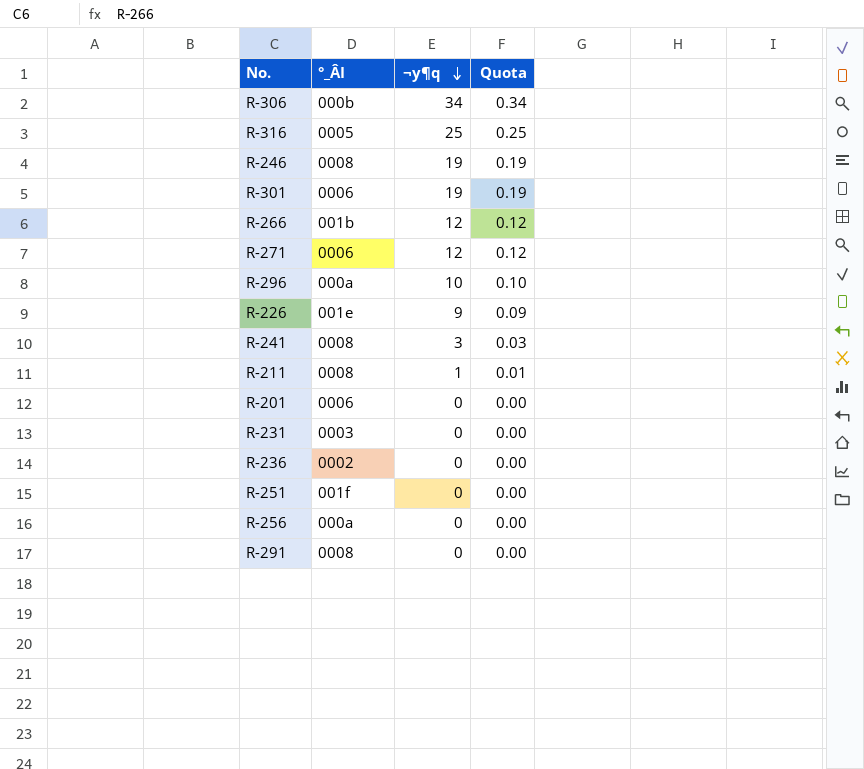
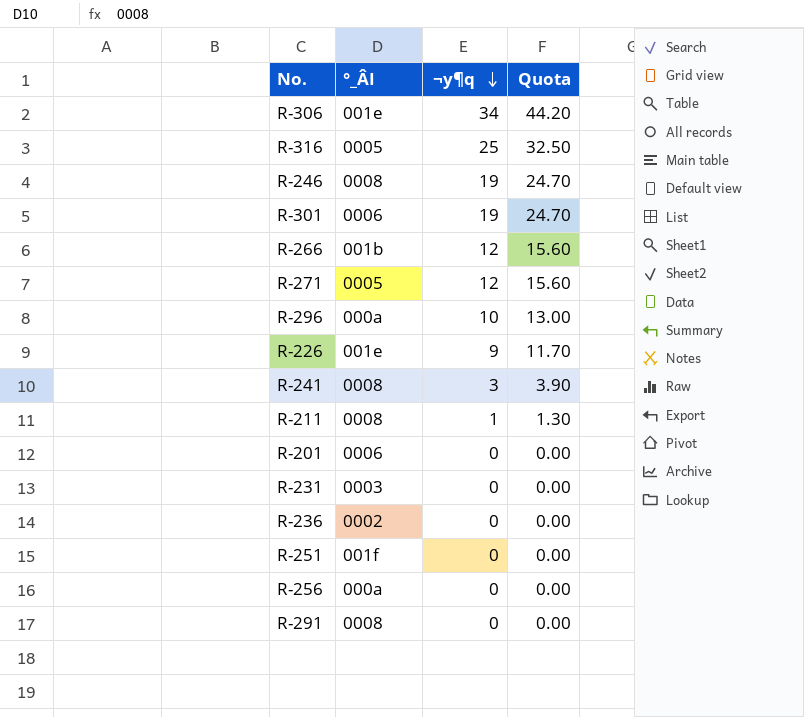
column Quota | formula: [¬y¶q] * 0.01 -> [¬y¶q] * 1.3
R-306 | °_ÂI: 000b -> 001e
R-271 | °_ÂI: 0006 -> 0005

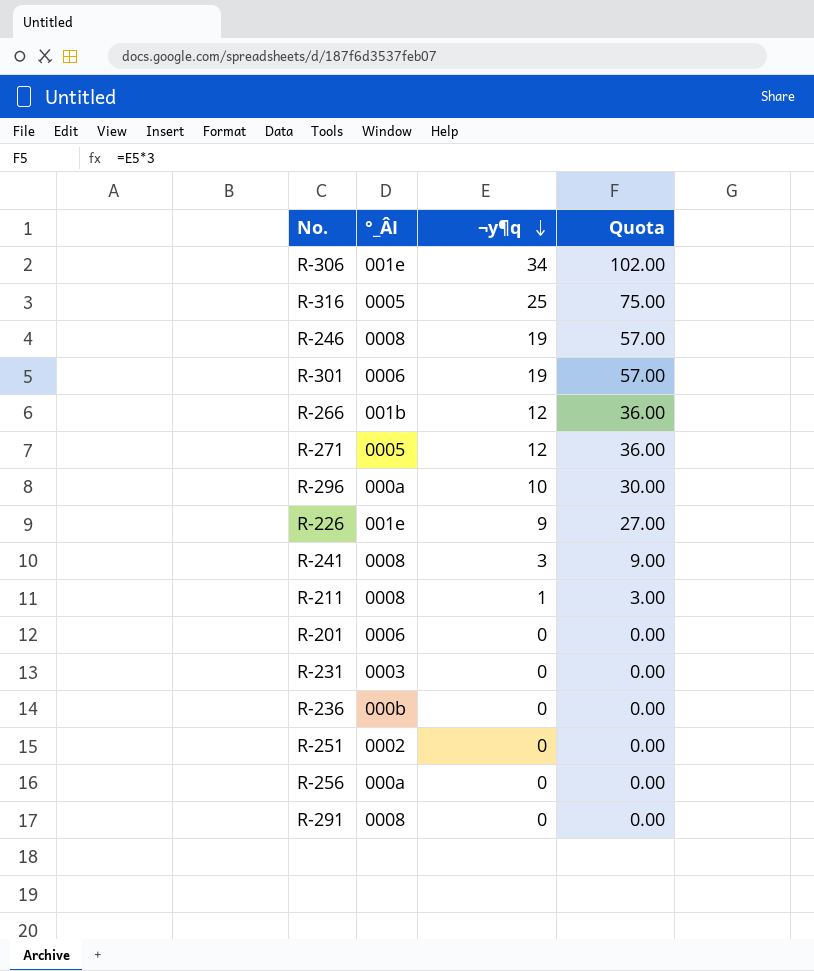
column Quota | formula: [¬y¶q] * 1.3 -> [¬y¶q] * 3
R-236 | °_ÂI: 0002 -> 000b
R-251 | °_ÂI: 001f -> 0002

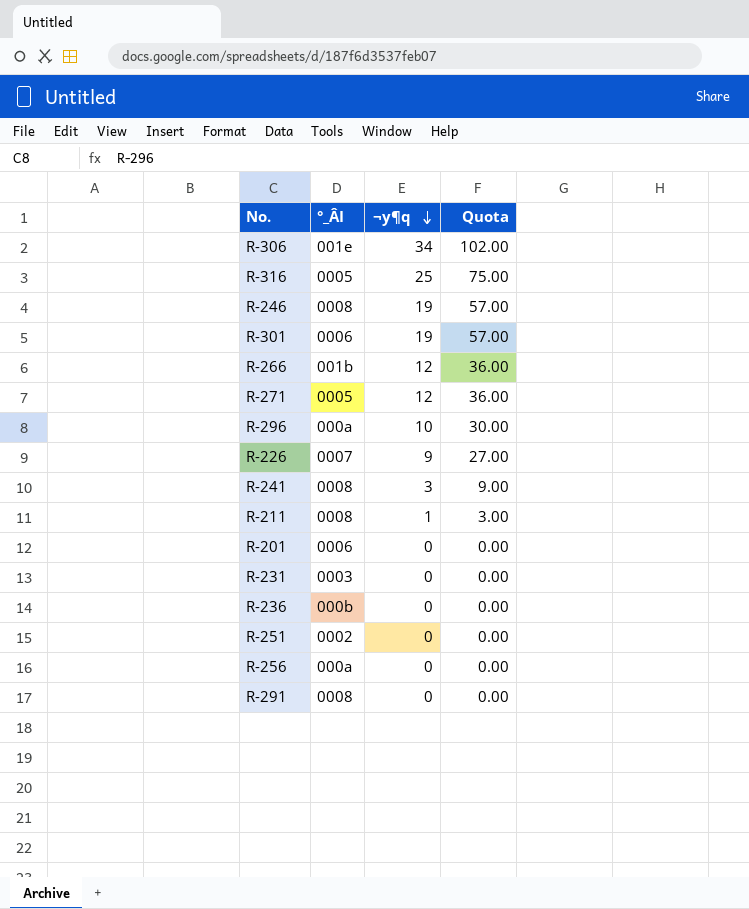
R-226 | °_ÂI: 001e -> 0007

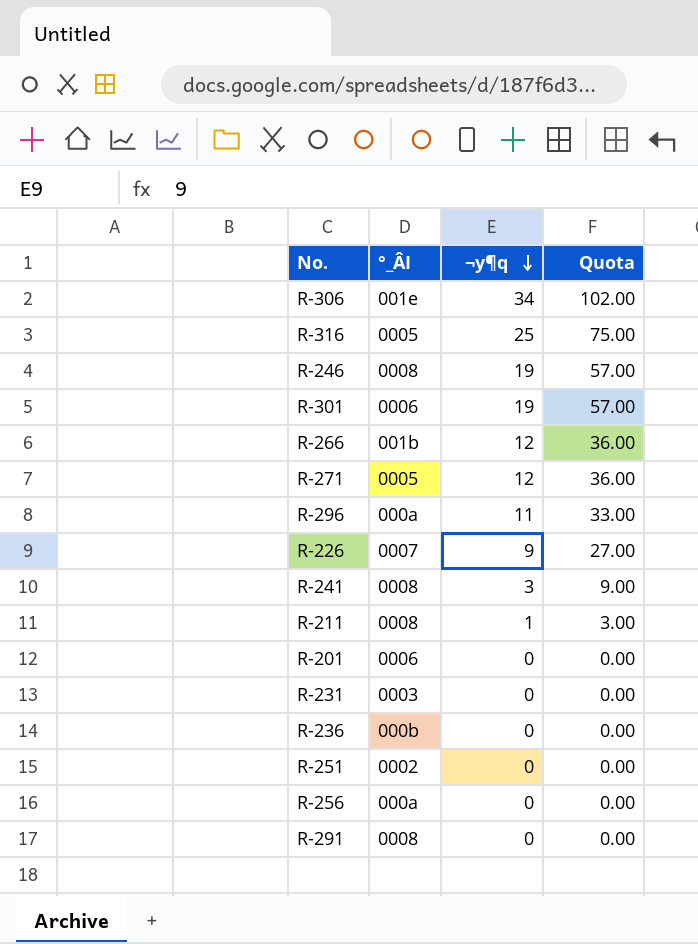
R-296 | ¬y¶q: 10 -> 11
R-296 | Quota: 30.00 -> 33.00

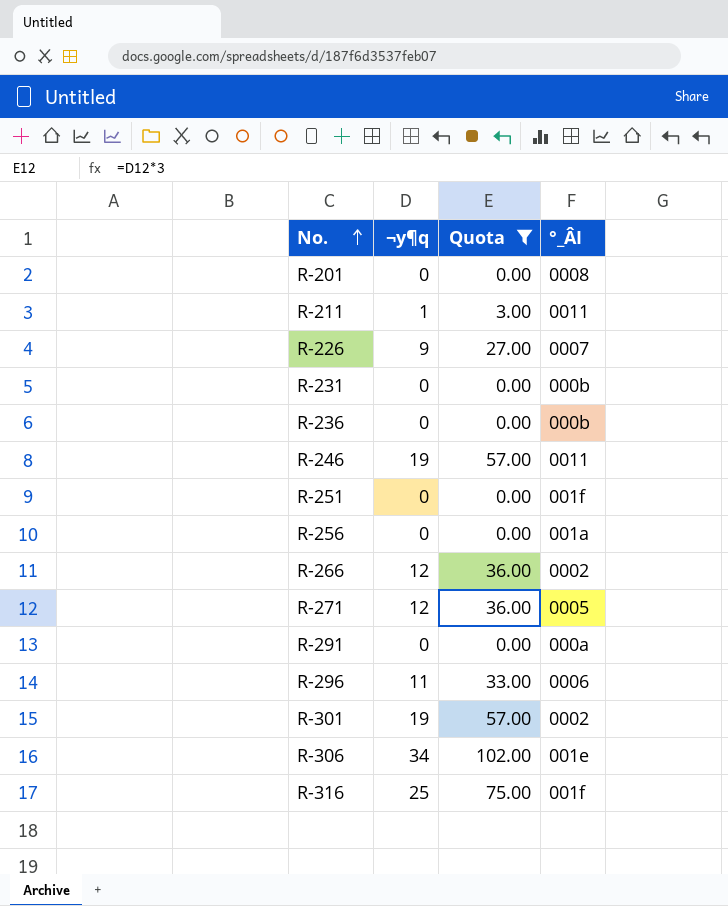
filter: none -> Quota != 9.00
row order: ¬y¶q descending -> No. ascending
column °_ÂI | position: 2 -> 4
R-201 | °_ÂI: 0006 -> 0008
R-211 | °_ÂI: 0008 -> 0011
R-231 | °_ÂI: 0003 -> 000b
R-246 | °_ÂI: 0008 -> 0011
R-251 | °_ÂI: 0002 -> 001f
R-256 | °_ÂI: 000a -> 001a
R-266 | °_ÂI: 001b -> 0002
R-291 | °_ÂI: 0008 -> 000a
R-296 | °_ÂI: 000a -> 0006
R-301 | °_ÂI: 0006 -> 0002
R-316 | °_ÂI: 0005 -> 001f

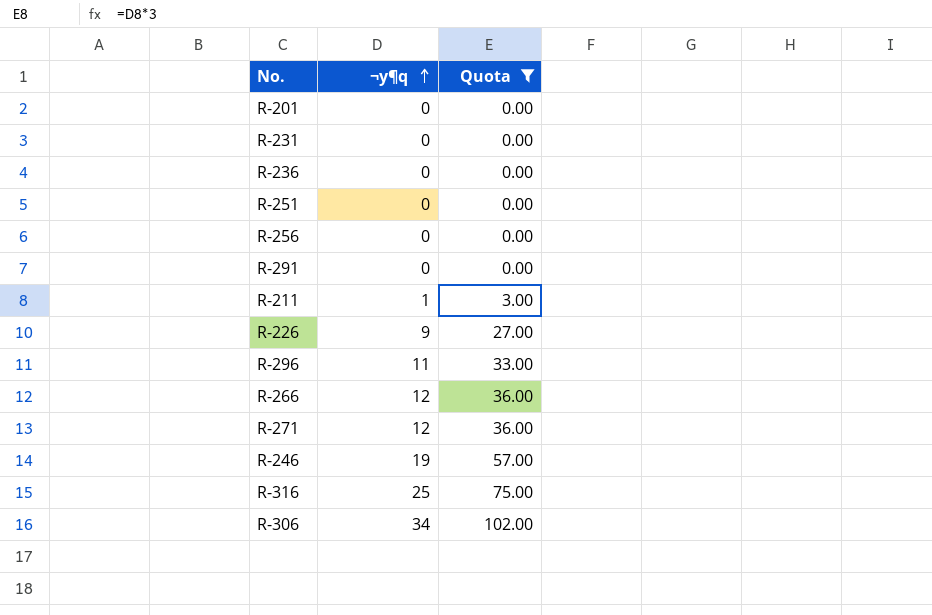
row order: No. ascending -> ¬y¶q ascending
column °_ÂI | position: 4 -> none
row R-301: 19 | 57.00 | 0002 -> none

